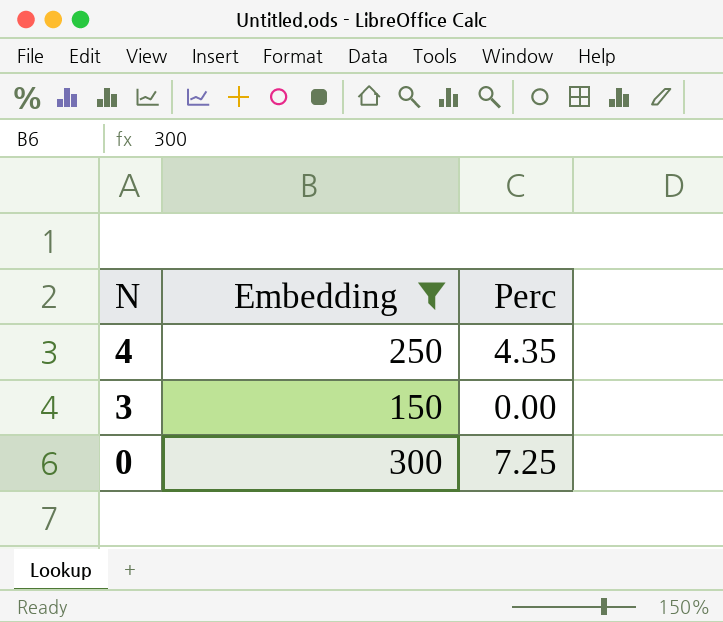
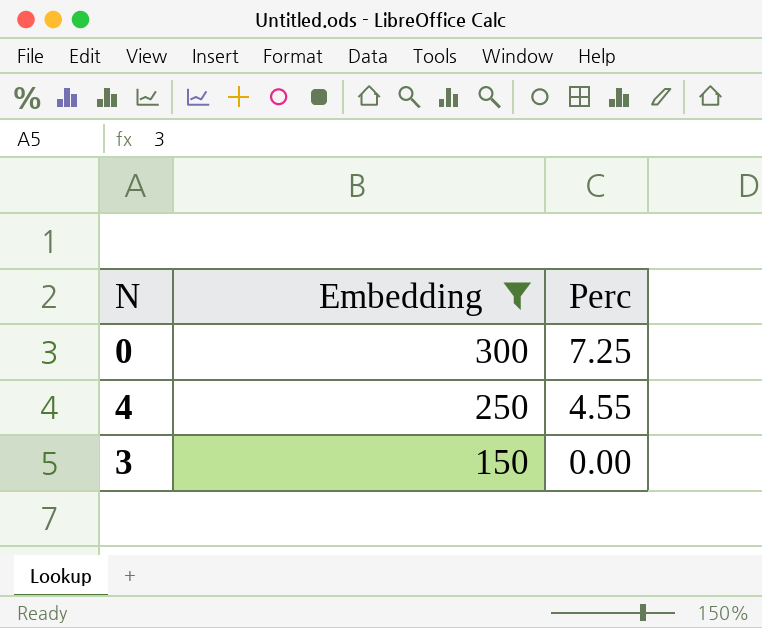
row order: N descending -> Embedding descending
4 | Perc: 4.35 -> 4.55

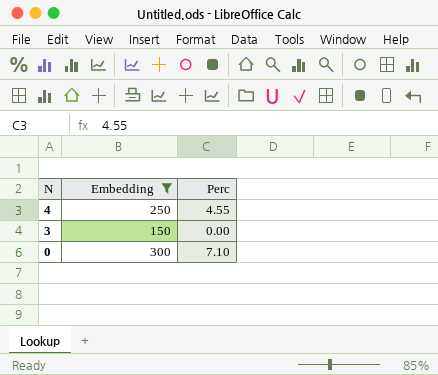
row order: Embedding descending -> N descending
0 | Perc: 7.25 -> 7.10

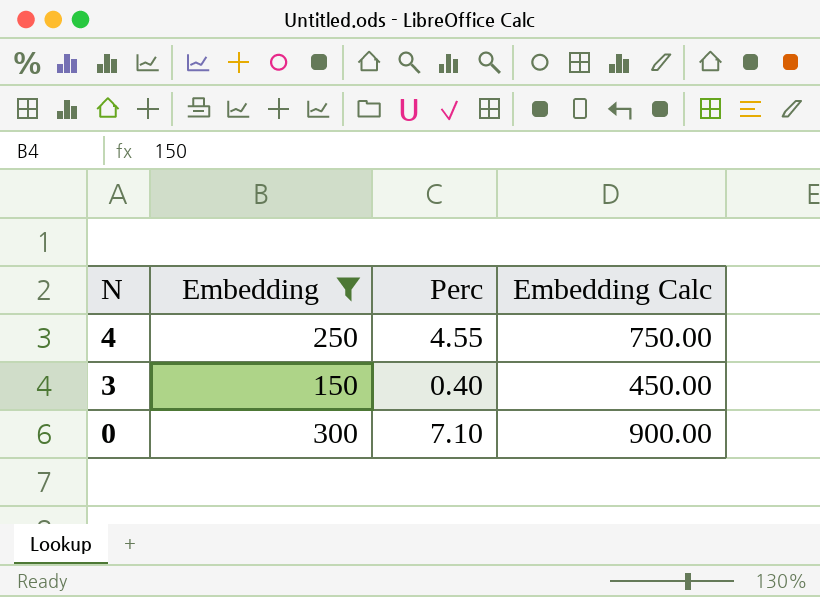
column Embedding Calc | formula: none -> [Embedding] * 3
3 | Perc: 0.00 -> 0.40

